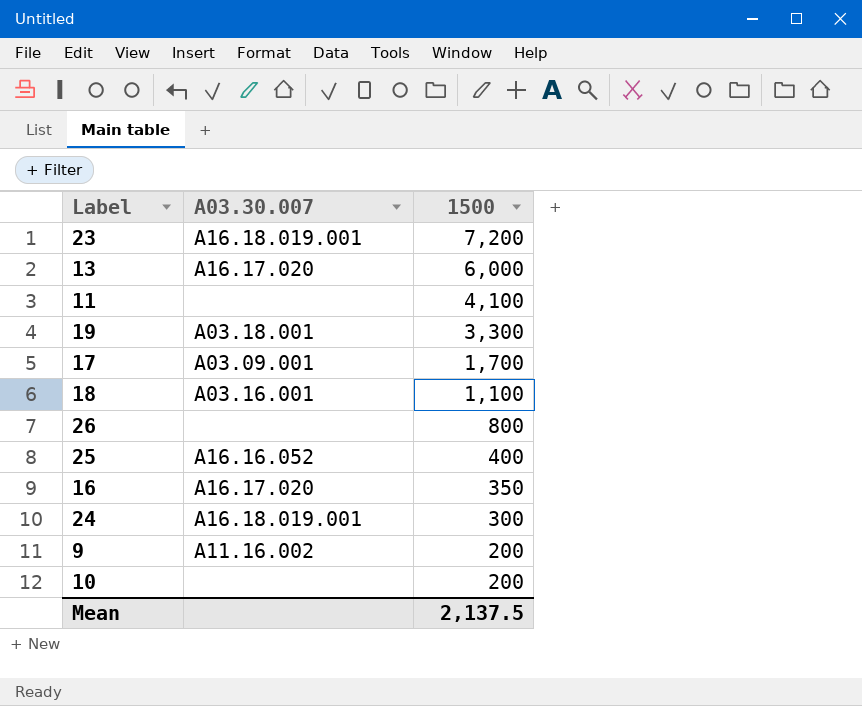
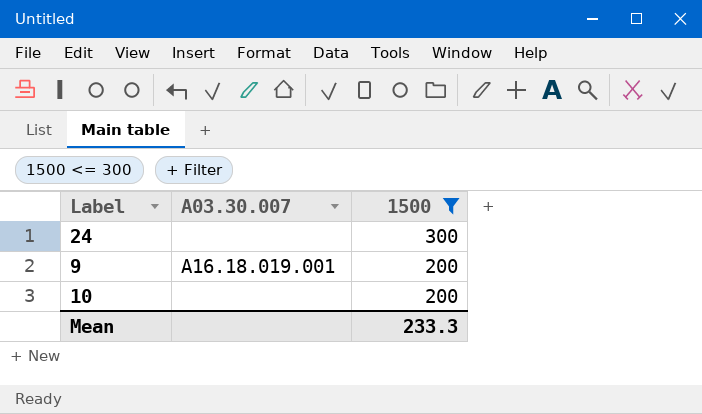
filter: none -> 1500 <= 300
24 | A03.30.007: A16.18.019.001 -> none
9 | A03.30.007: A11.16.002 -> A16.18.019.001
Mean | 1500: 2,137.5 -> 233.3

